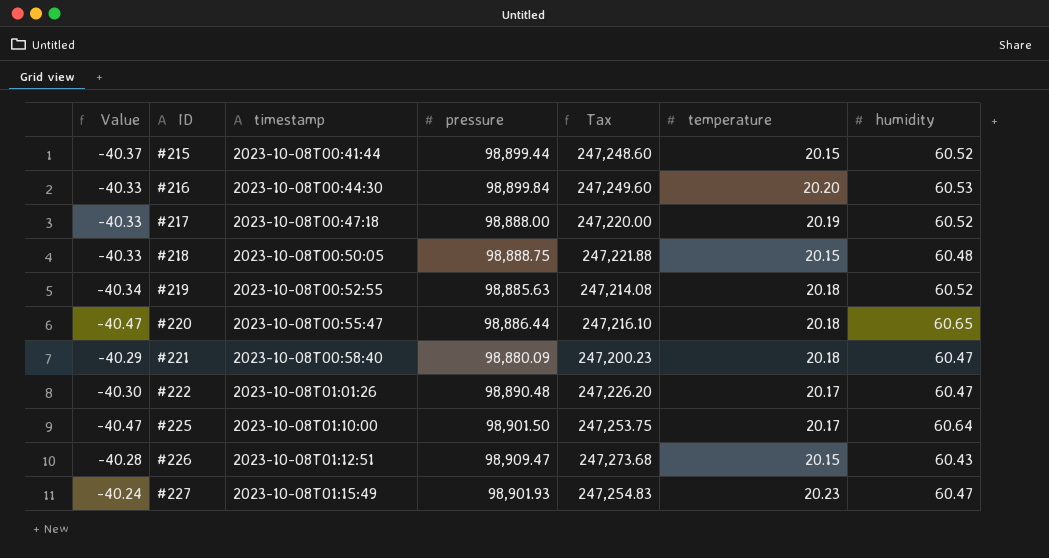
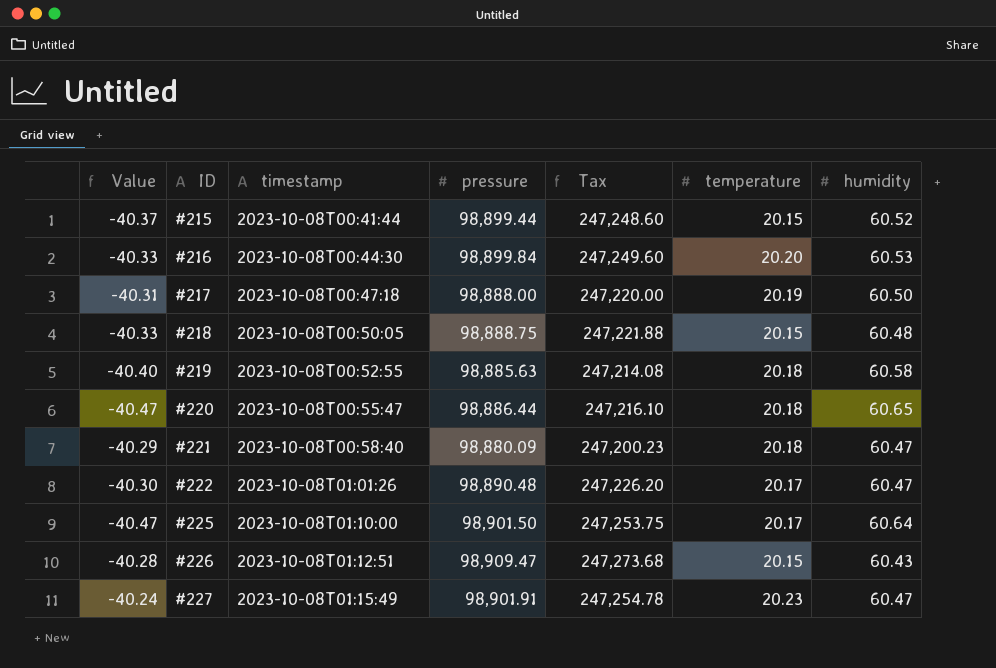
#217 | Value: -40.33 -> -40.31
#217 | humidity: 60.52 -> 60.50
#219 | Value: -40.34 -> -40.40
#219 | humidity: 60.52 -> 60.58
#227 | pressure: 98,901.93 -> 98,901.91
#227 | Tax: 247,254.83 -> 247,254.78

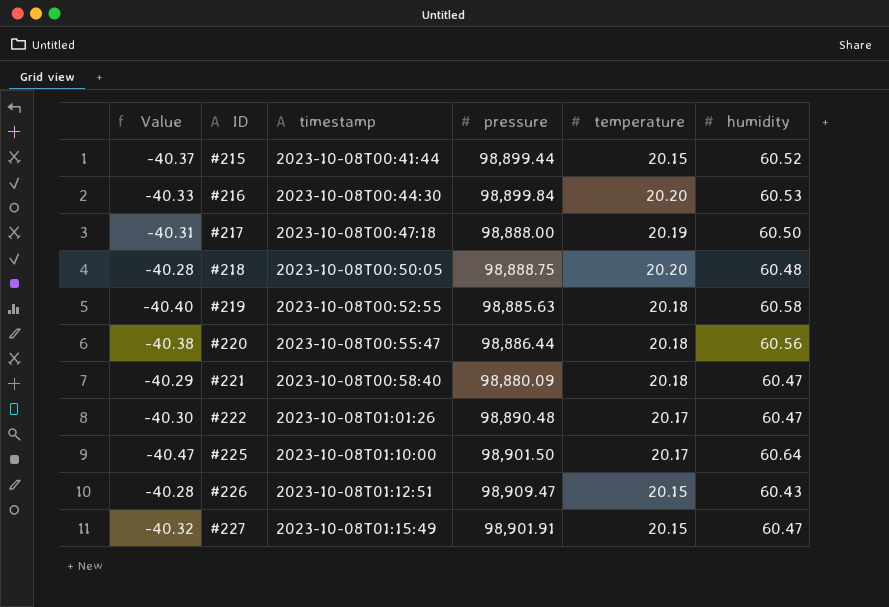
column Tax | formula: [pressure] * 2.5 -> none
#218 | Value: -40.33 -> -40.28
#218 | temperature: 20.15 -> 20.20
#220 | Value: -40.47 -> -40.38
#220 | humidity: 60.65 -> 60.56
#227 | Value: -40.24 -> -40.32
#227 | temperature: 20.23 -> 20.15

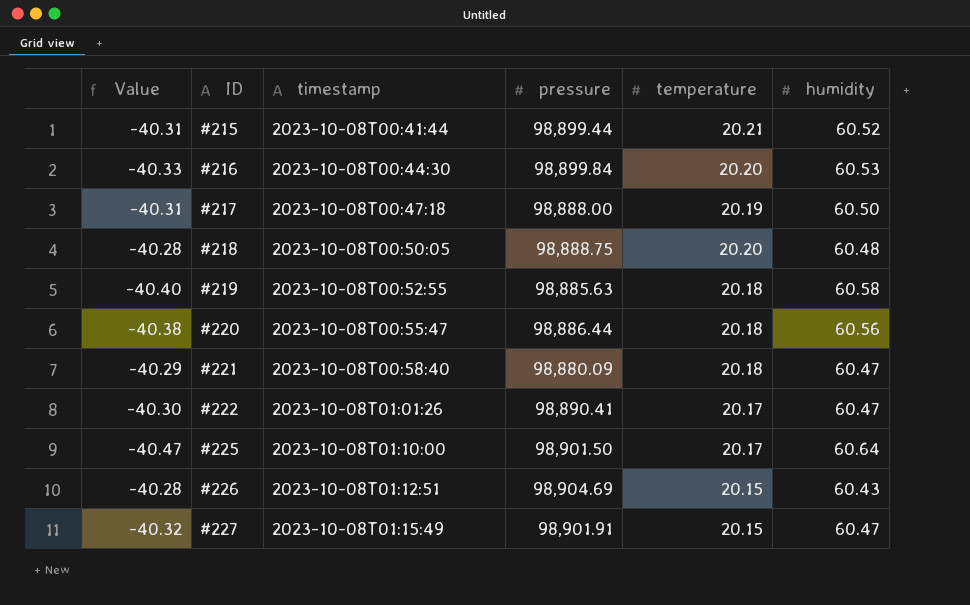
#215 | Value: -40.37 -> -40.31
#215 | temperature: 20.15 -> 20.21
#222 | pressure: 98,890.48 -> 98,890.41
#226 | pressure: 98,909.47 -> 98,904.69

